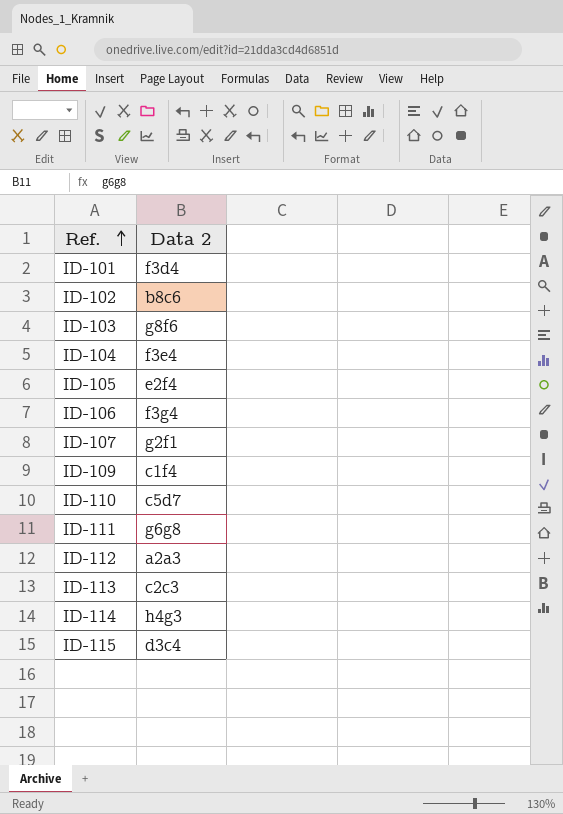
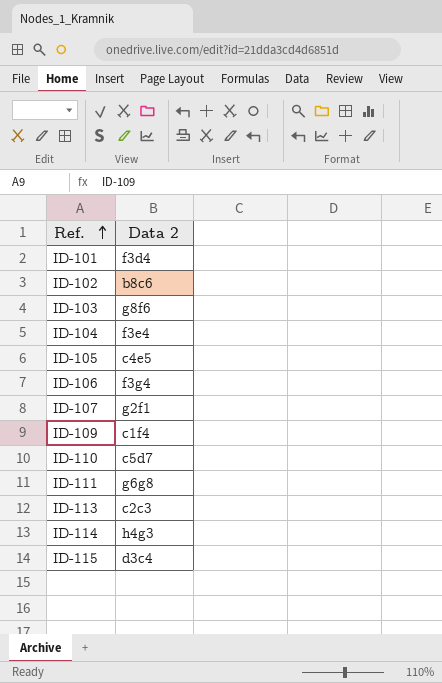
row ID-112: a2a3 -> none
ID-105 | Data 2: e2f4 -> c4e5

